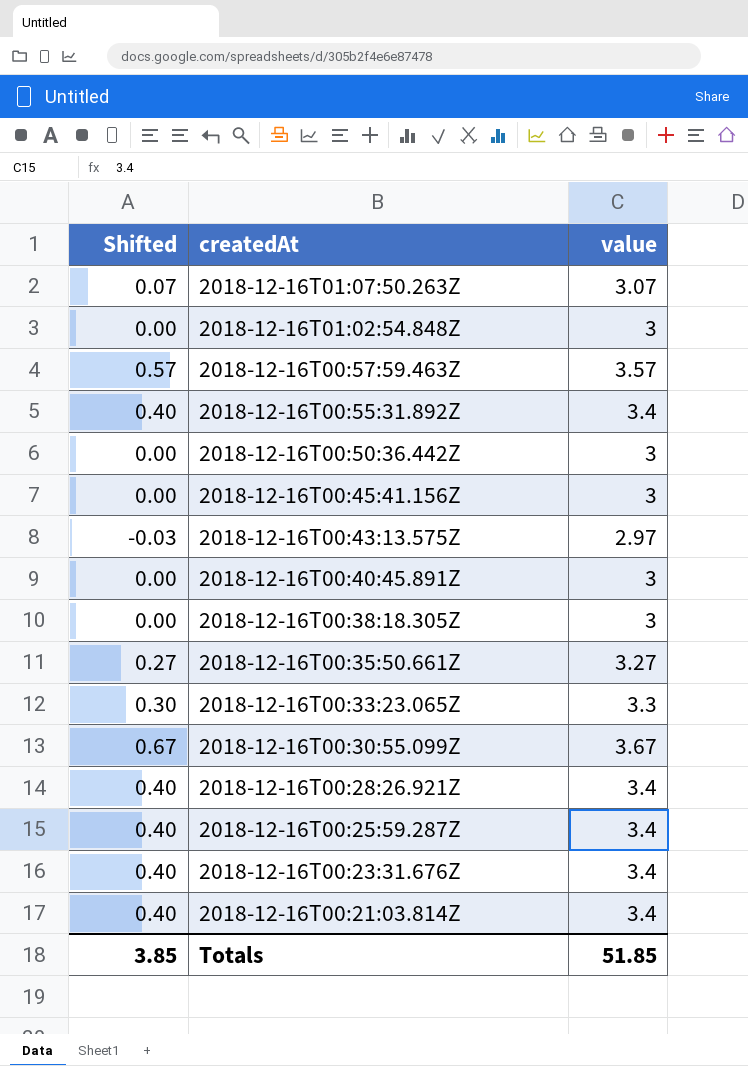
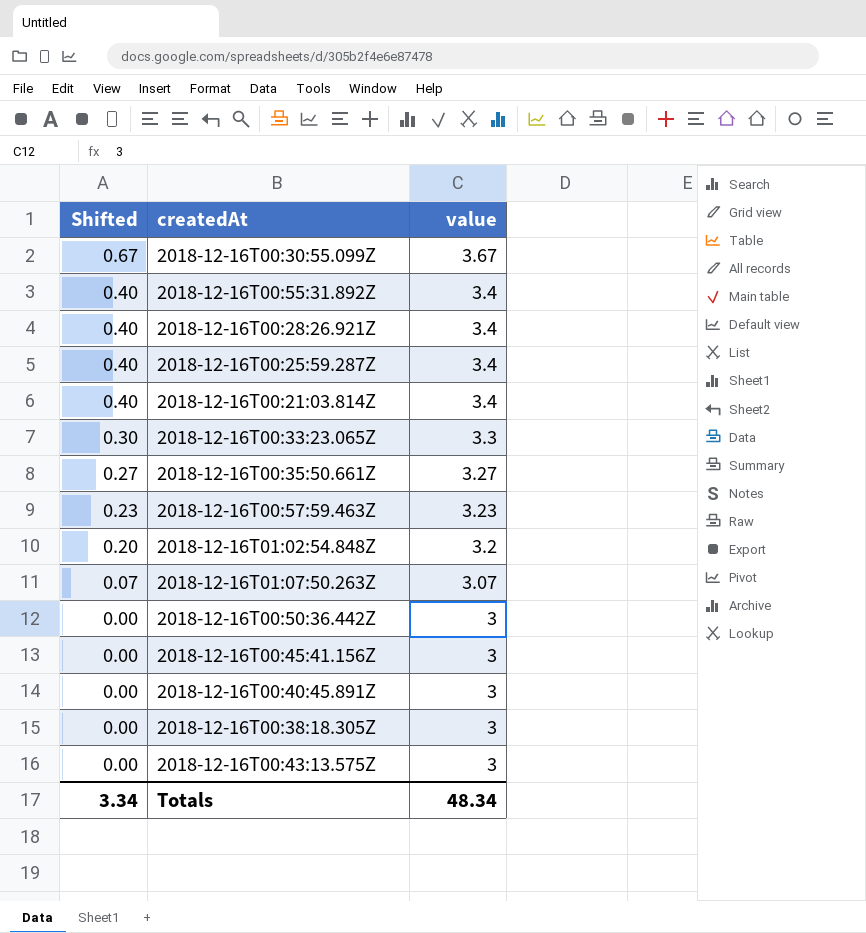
row order: createdAt descending -> Shifted descending
row 2018-12-16T00:23:31.676Z: 0.40 | 3.4 -> none
2018-12-16T00:57:59.463Z | Shifted: 0.57 -> 0.23
2018-12-16T00:57:59.463Z | value: 3.57 -> 3.23
2018-12-16T01:02:54.848Z | Shifted: 0.00 -> 0.20
2018-12-16T01:02:54.848Z | value: 3 -> 3.2
2018-12-16T00:43:13.575Z | Shifted: -0.03 -> 0.00
2018-12-16T00:43:13.575Z | value: 2.97 -> 3
Totals | Shifted: 3.85 -> 3.34
Totals | value: 51.85 -> 48.34

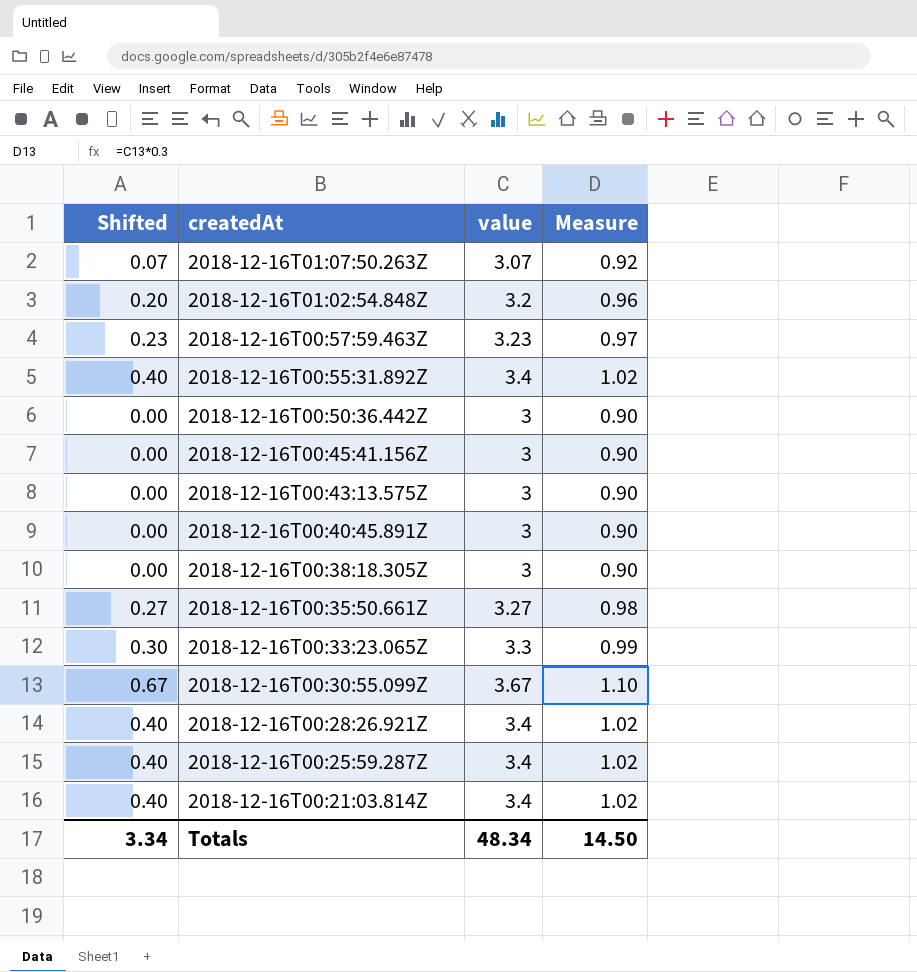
row order: Shifted descending -> createdAt descending
column Measure | formula: none -> [value] * 0.3

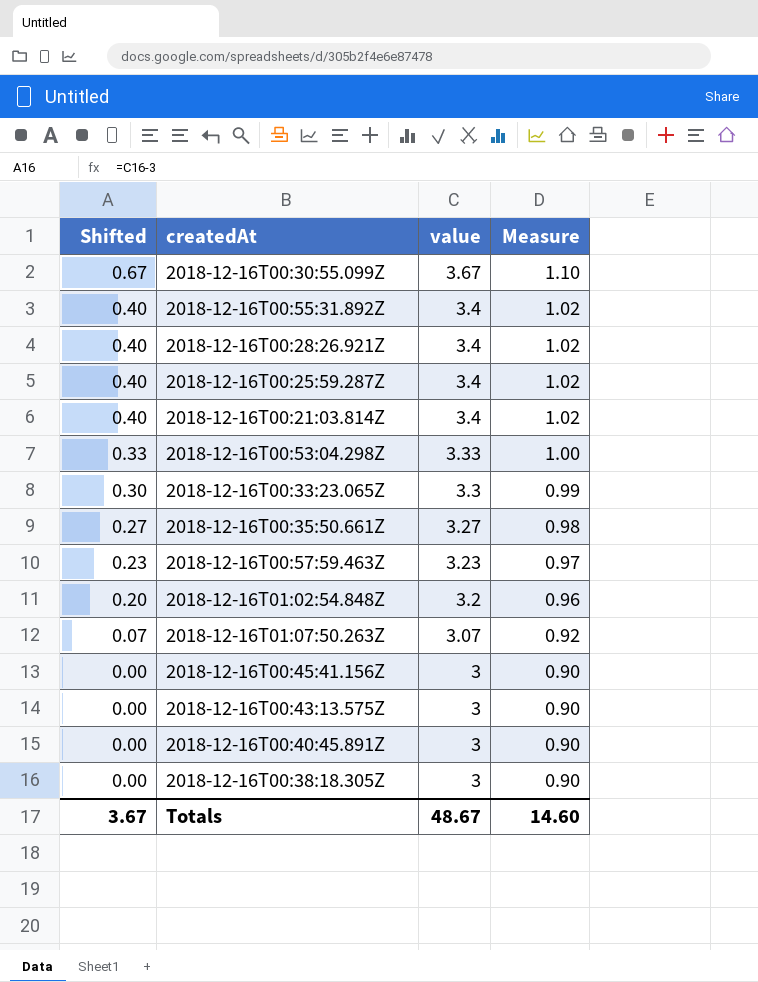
row order: createdAt descending -> Shifted descending
row 2018-12-16T00:50:36.442Z: 0.00 | 3 | 0.90 -> none
row 2018-12-16T00:53:04.298Z: none -> 0.33 | 3.33 | 1.00
Totals | Shifted: 3.34 -> 3.67
Totals | value: 48.34 -> 48.67
Totals | Measure: 14.50 -> 14.60

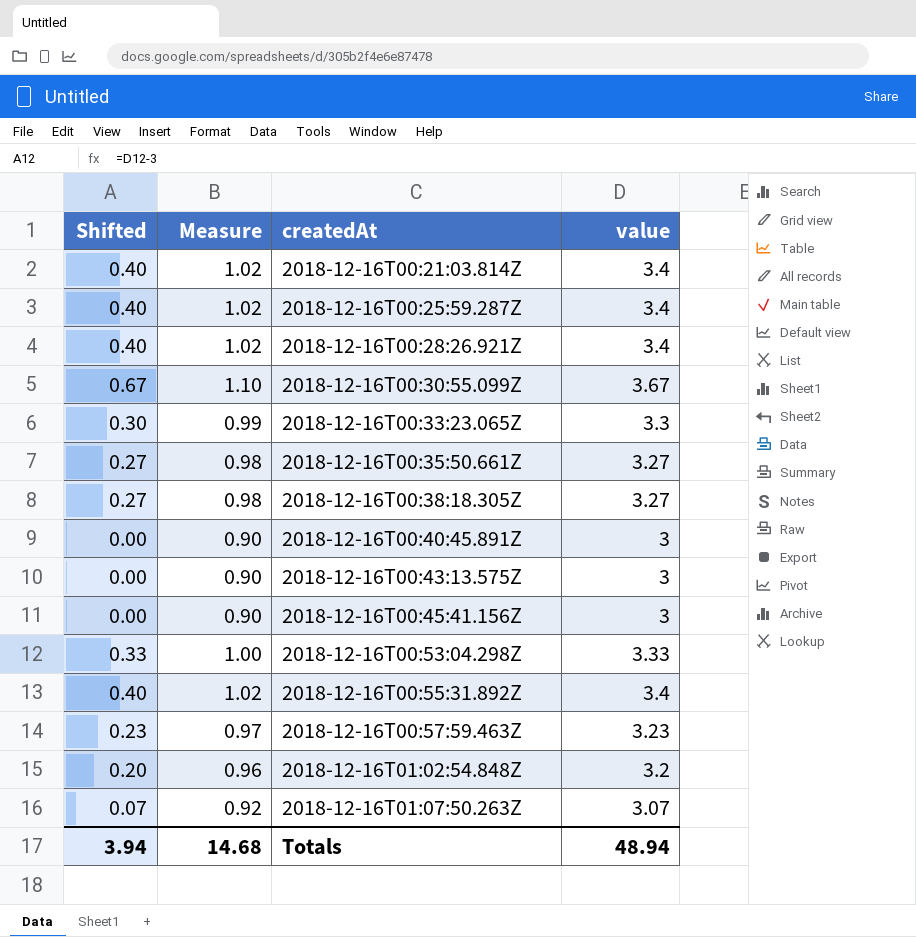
row order: Shifted descending -> createdAt ascending
column Measure | position: 4 -> 2
2018-12-16T00:38:18.305Z | Shifted: 0.00 -> 0.27
2018-12-16T00:38:18.305Z | Measure: 0.90 -> 0.98
2018-12-16T00:38:18.305Z | value: 3 -> 3.27
Totals | Shifted: 3.67 -> 3.94
Totals | Measure: 14.60 -> 14.68
Totals | value: 48.67 -> 48.94

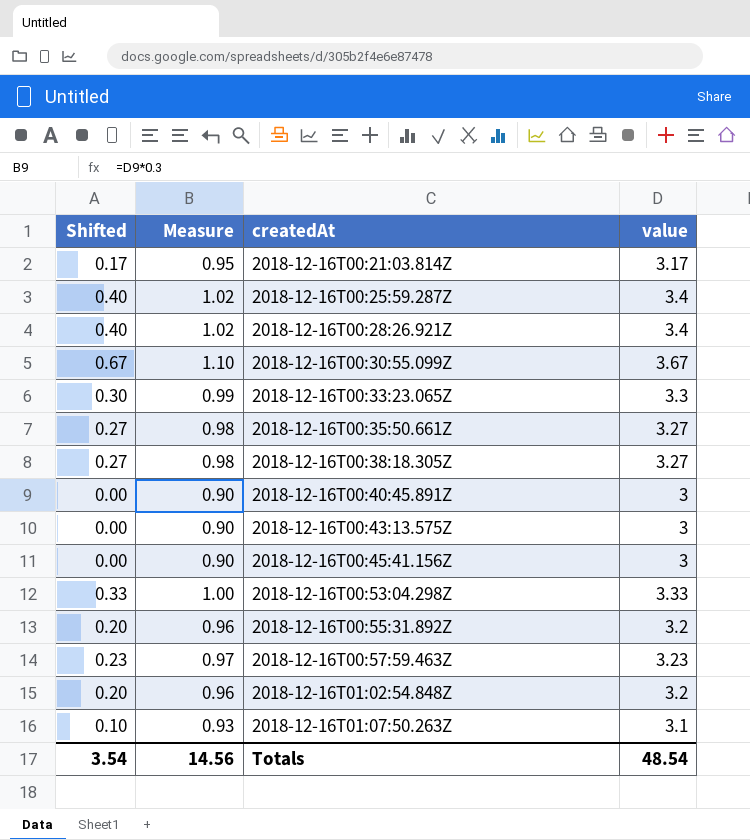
2018-12-16T00:21:03.814Z | Shifted: 0.40 -> 0.17
2018-12-16T00:21:03.814Z | Measure: 1.02 -> 0.95
2018-12-16T00:21:03.814Z | value: 3.4 -> 3.17
2018-12-16T00:55:31.892Z | Shifted: 0.40 -> 0.20
2018-12-16T00:55:31.892Z | Measure: 1.02 -> 0.96
2018-12-16T00:55:31.892Z | value: 3.4 -> 3.2
2018-12-16T01:07:50.263Z | Shifted: 0.07 -> 0.10
2018-12-16T01:07:50.263Z | Measure: 0.92 -> 0.93
2018-12-16T01:07:50.263Z | value: 3.07 -> 3.1
Totals | Shifted: 3.94 -> 3.54
Totals | Measure: 14.68 -> 14.56
Totals | value: 48.94 -> 48.54

